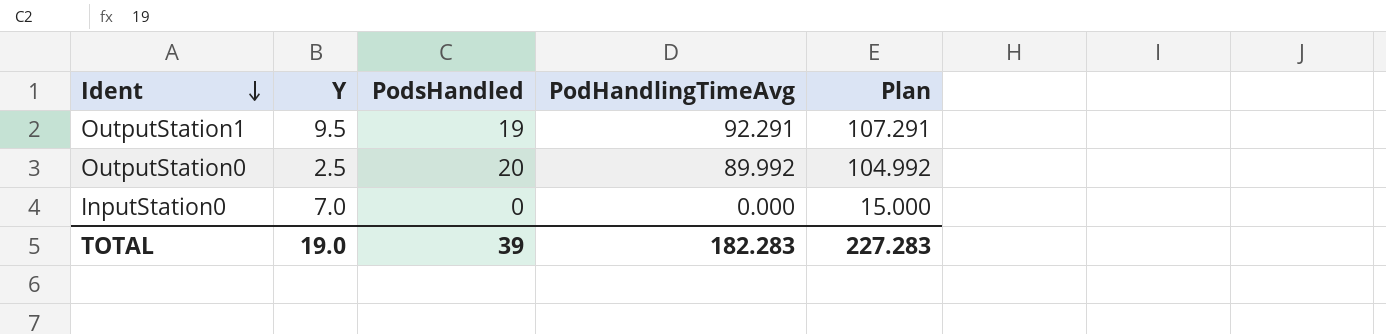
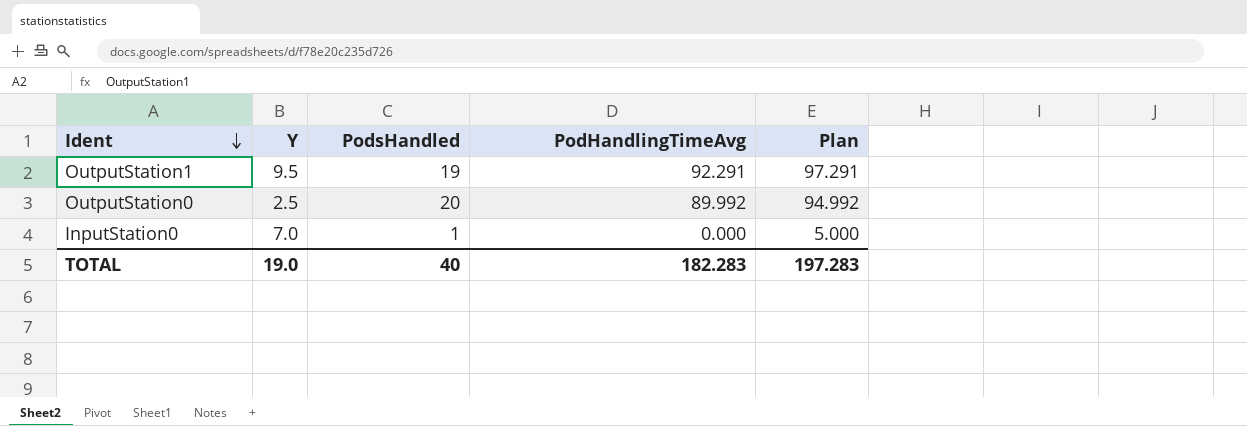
column Plan | formula: [PodHandlingTimeAvg] + 15 -> [PodHandlingTimeAvg] + 5
InputStation0 | PodsHandled: 0 -> 1
TOTAL | PodsHandled: 39 -> 40
TOTAL | Plan: 227.283 -> 197.283

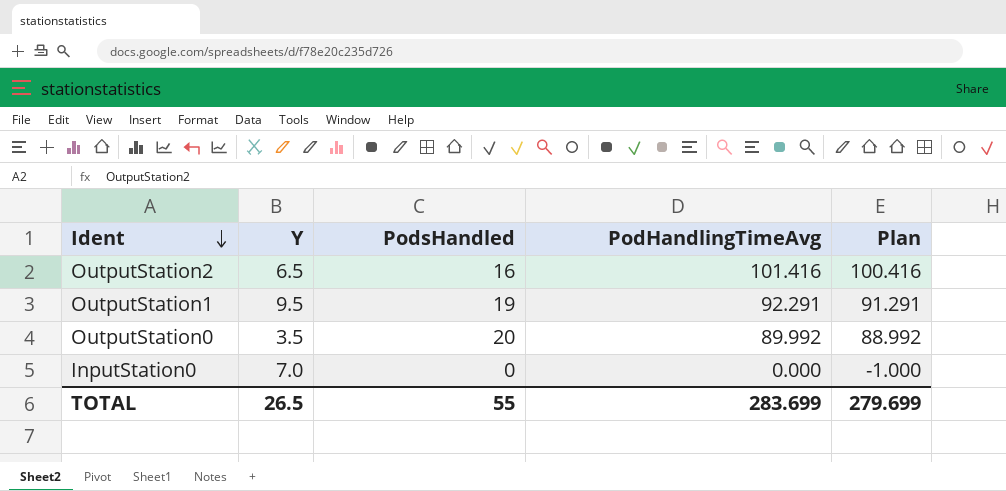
column Plan | formula: [PodHandlingTimeAvg] + 5 -> [PodHandlingTimeAvg] - 1
row OutputStation2: none -> 6.5 | 16 | 101.416 | 100.416
OutputStation0 | Y: 2.5 -> 3.5
InputStation0 | PodsHandled: 1 -> 0
TOTAL | Y: 19.0 -> 26.5
TOTAL | PodsHandled: 40 -> 55
TOTAL | PodHandlingTimeAvg: 182.283 -> 283.699
TOTAL | Plan: 197.283 -> 279.699

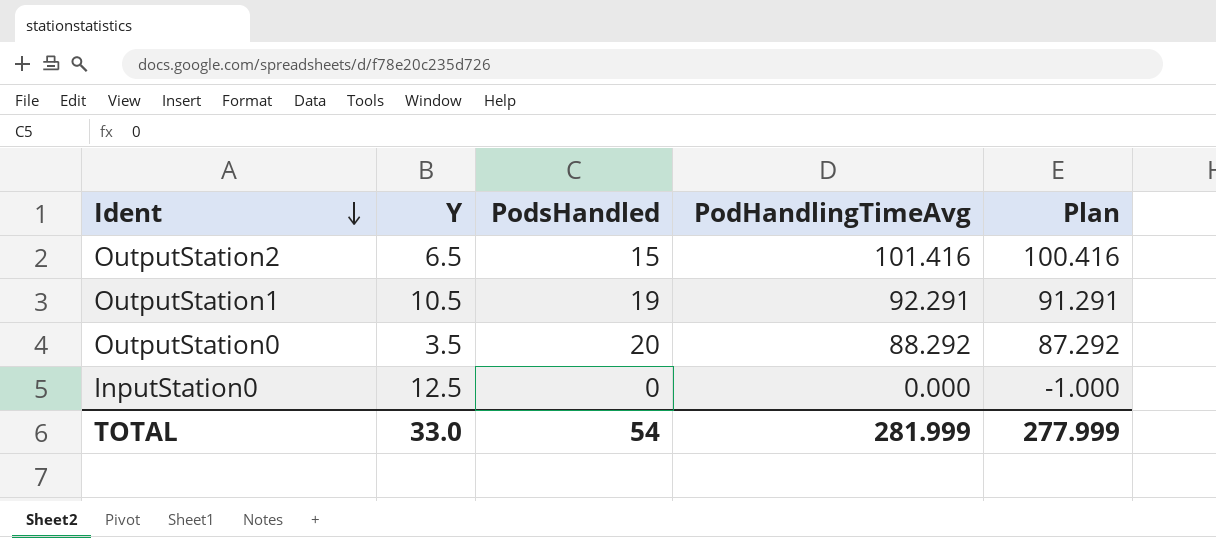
OutputStation2 | PodsHandled: 16 -> 15
OutputStation1 | Y: 9.5 -> 10.5
OutputStation0 | PodHandlingTimeAvg: 89.992 -> 88.292
OutputStation0 | Plan: 88.992 -> 87.292
InputStation0 | Y: 7.0 -> 12.5
TOTAL | Y: 26.5 -> 33.0
TOTAL | PodsHandled: 55 -> 54
TOTAL | PodHandlingTimeAvg: 283.699 -> 281.999
TOTAL | Plan: 279.699 -> 277.999

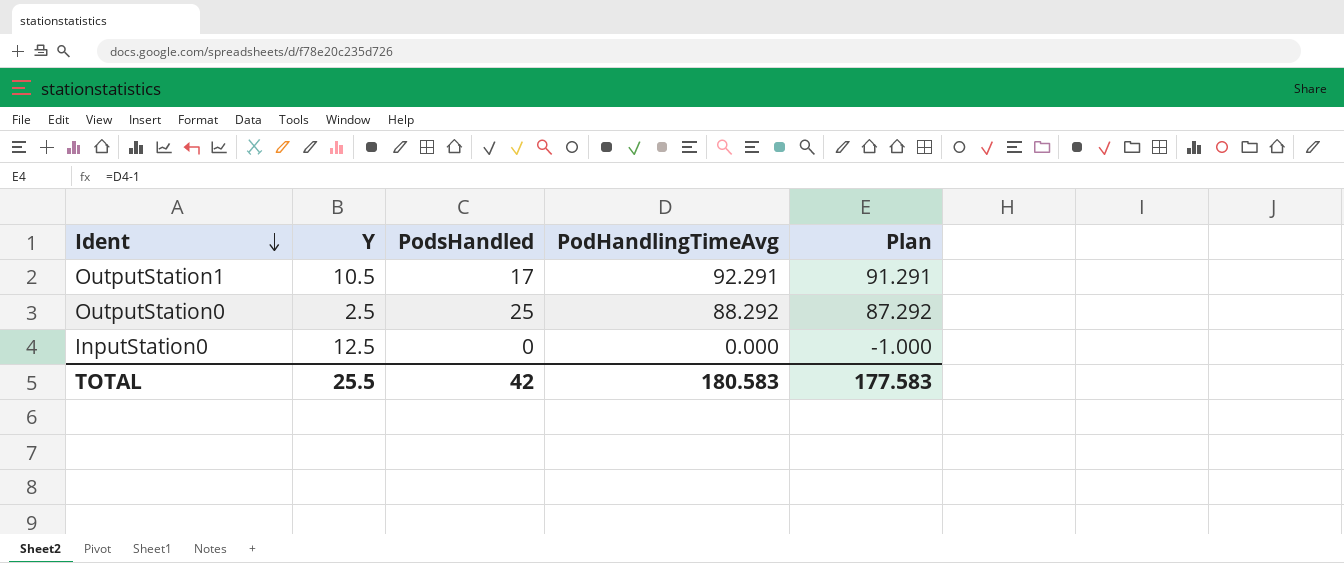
row OutputStation2: 6.5 | 15 | 101.416 | 100.416 -> none
OutputStation1 | PodsHandled: 19 -> 17
OutputStation0 | Y: 3.5 -> 2.5
OutputStation0 | PodsHandled: 20 -> 25
TOTAL | Y: 33.0 -> 25.5
TOTAL | PodsHandled: 54 -> 42
TOTAL | PodHandlingTimeAvg: 281.999 -> 180.583
TOTAL | Plan: 277.999 -> 177.583

